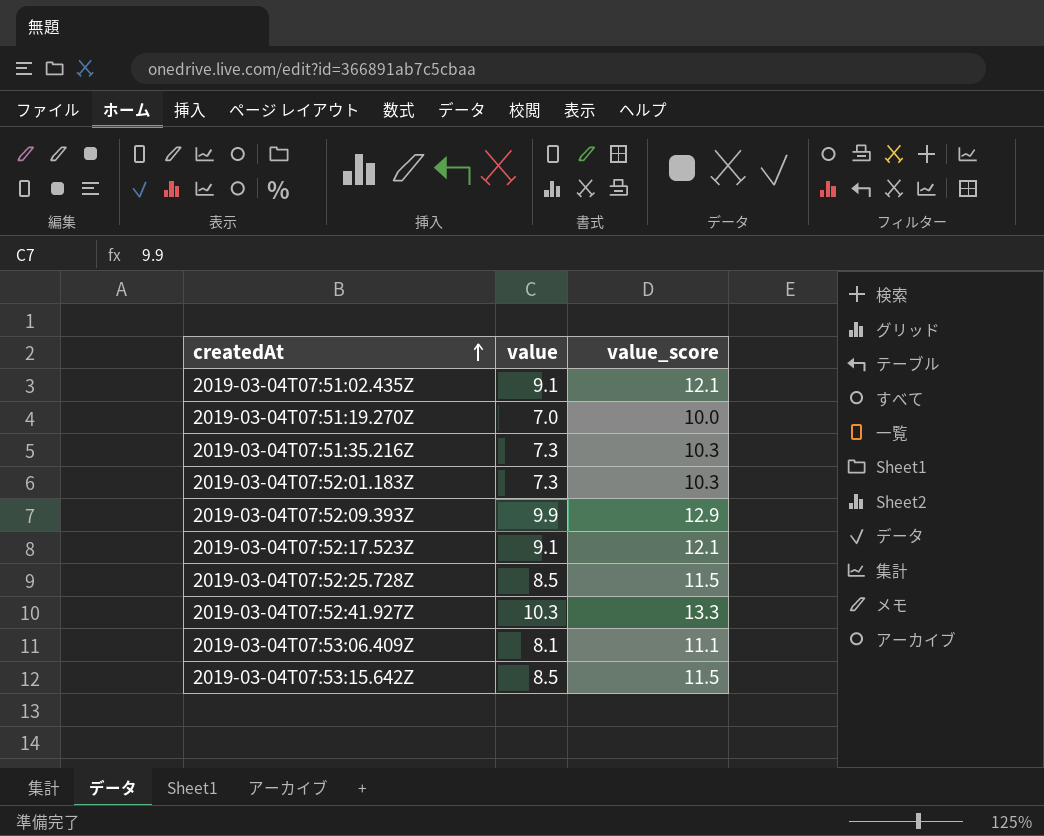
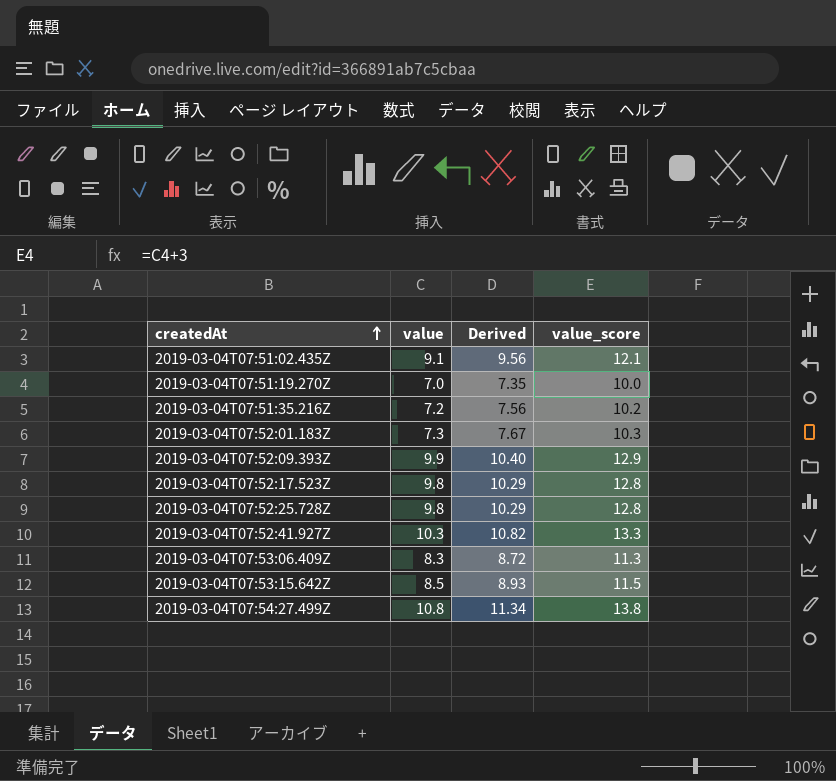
column Derived | formula: none -> [value] * 1.05
2019-03-04T07:51:35.216Z | value: 7.3 -> 7.2
2019-03-04T07:51:35.216Z | value_score: 10.3 -> 10.2
2019-03-04T07:52:17.523Z | value: 9.1 -> 9.8
2019-03-04T07:52:17.523Z | value_score: 12.1 -> 12.8
2019-03-04T07:52:25.728Z | value: 8.5 -> 9.8
2019-03-04T07:52:25.728Z | value_score: 11.5 -> 12.8
2019-03-04T07:53:06.409Z | value: 8.1 -> 8.3
2019-03-04T07:53:06.409Z | value_score: 11.1 -> 11.3
row 2019-03-04T07:54:27.499Z: none -> 10.8 | 11.34 | 13.8

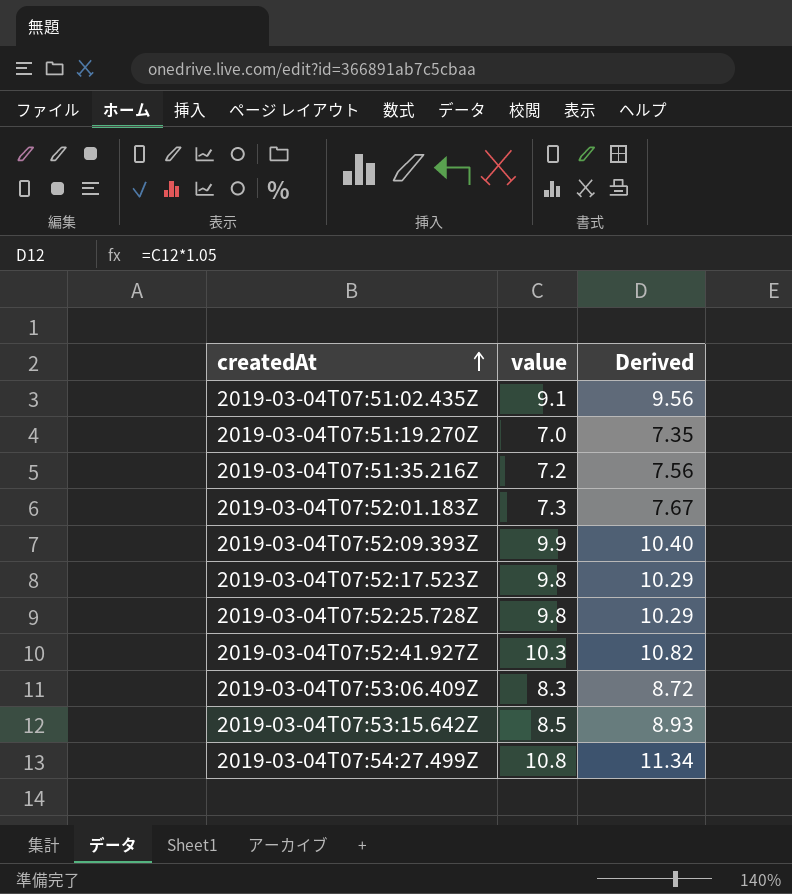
column value_score | formula: [value] + 3 -> none

